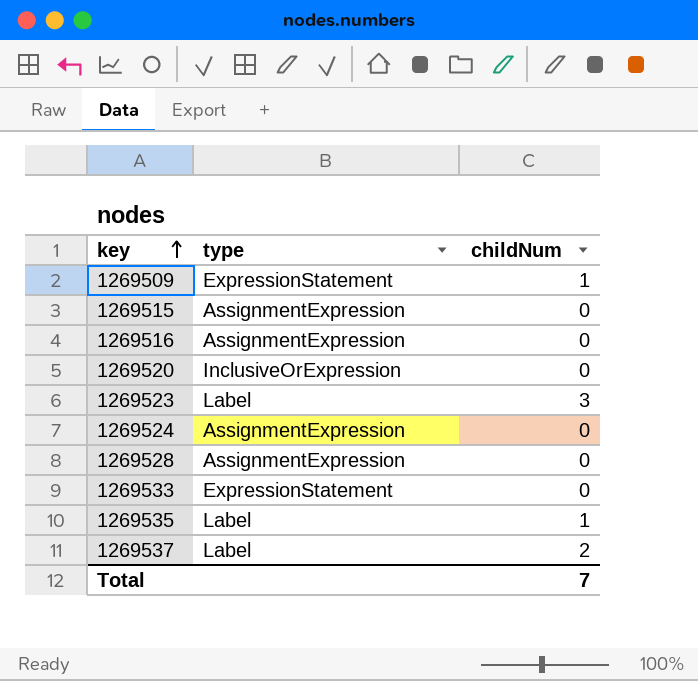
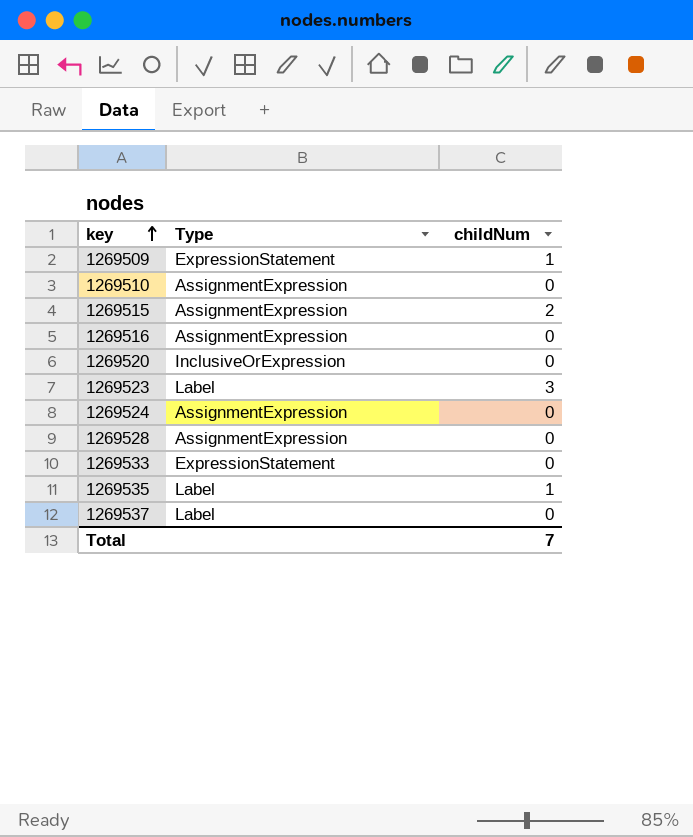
column name: type -> Type
row 1269510: none -> AssignmentExpression | 0
1269515 | childNum: 0 -> 2
1269537 | childNum: 2 -> 0

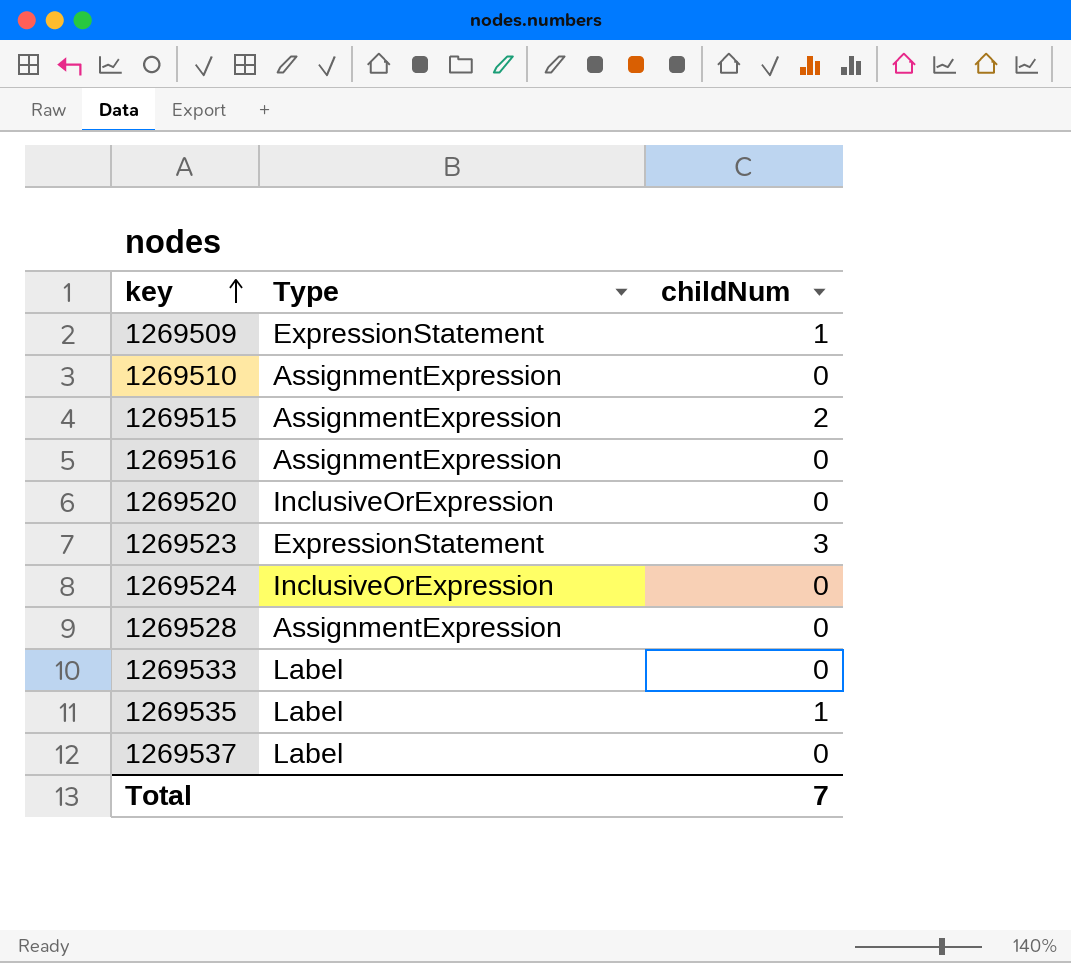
1269523 | Type: Label -> ExpressionStatement
1269524 | Type: AssignmentExpression -> InclusiveOrExpression
1269533 | Type: ExpressionStatement -> Label

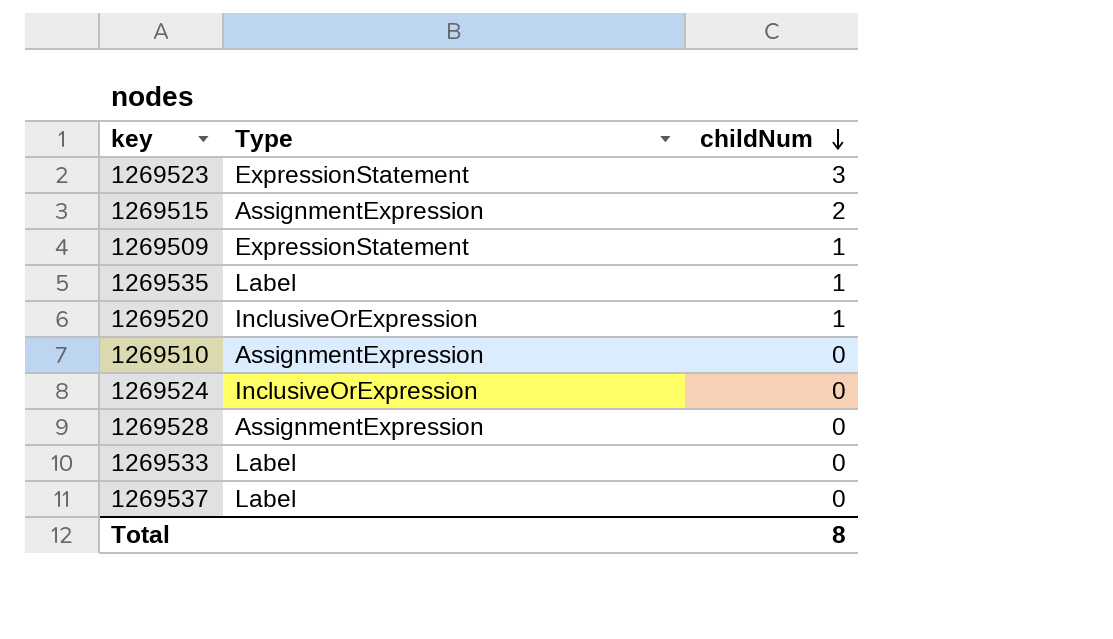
row order: key ascending -> childNum descending
row 1269516: AssignmentExpression | 0 -> none
1269520 | childNum: 0 -> 1
Total | childNum: 7 -> 8

